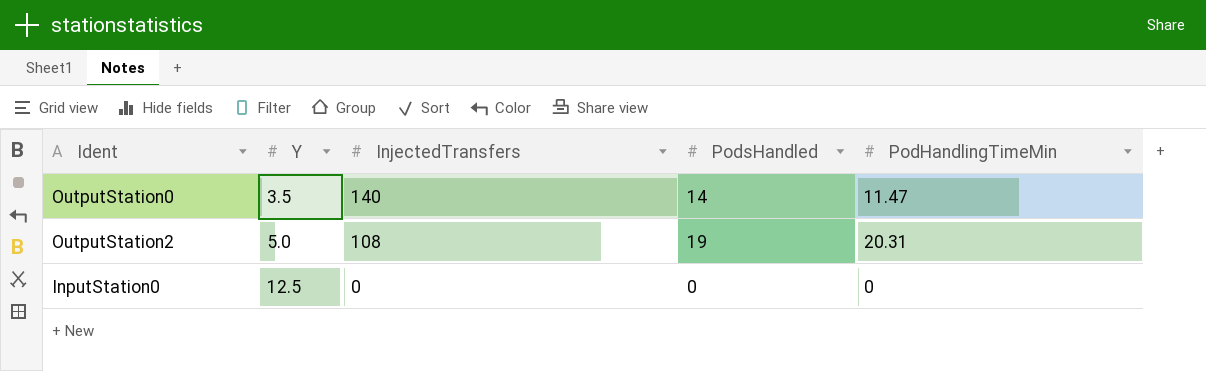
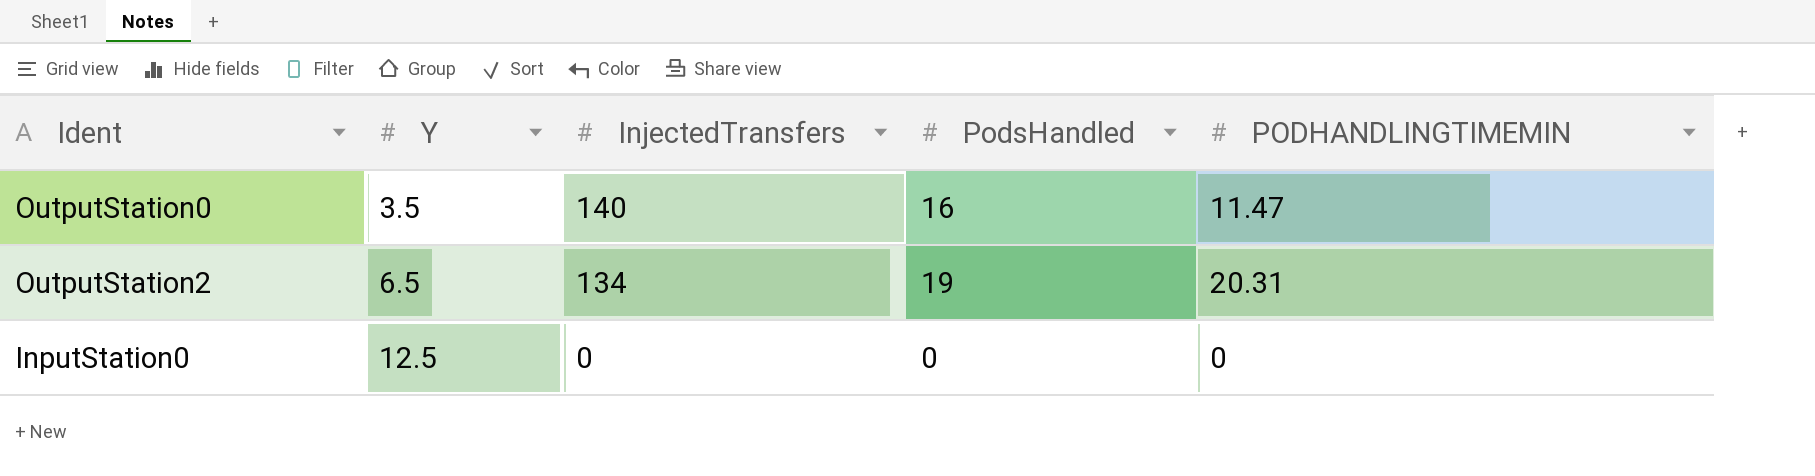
column name: PodHandlingTimeMin -> PODHANDLINGTIMEMIN
OutputStation0 | PodsHandled: 14 -> 16
OutputStation2 | Y: 5.0 -> 6.5
OutputStation2 | InjectedTransfers: 108 -> 134

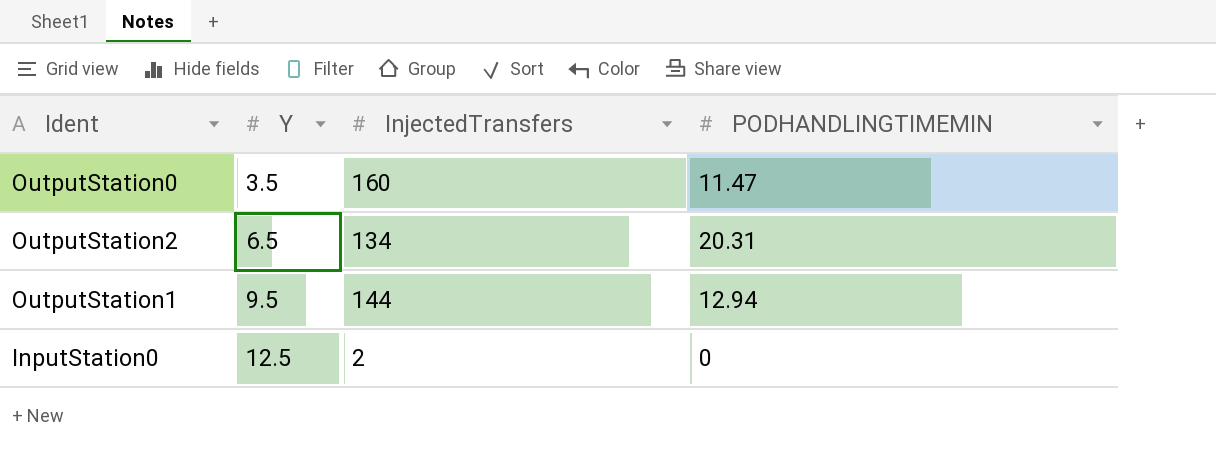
column PodsHandled | position: 4 -> none
OutputStation0 | InjectedTransfers: 140 -> 160
row OutputStation1: none -> 9.5 | 144 | 12.94
InputStation0 | InjectedTransfers: 0 -> 2

